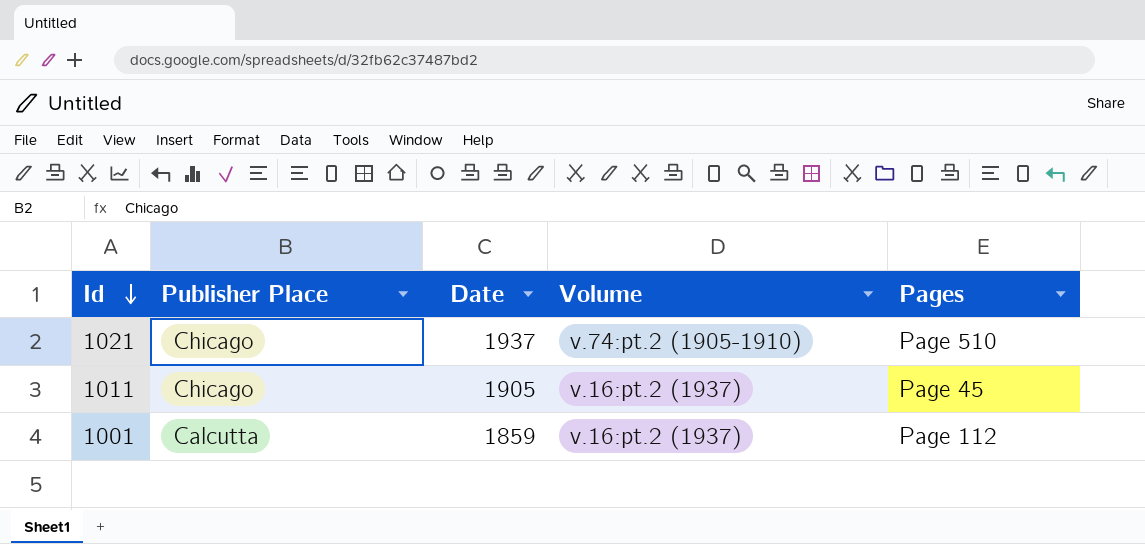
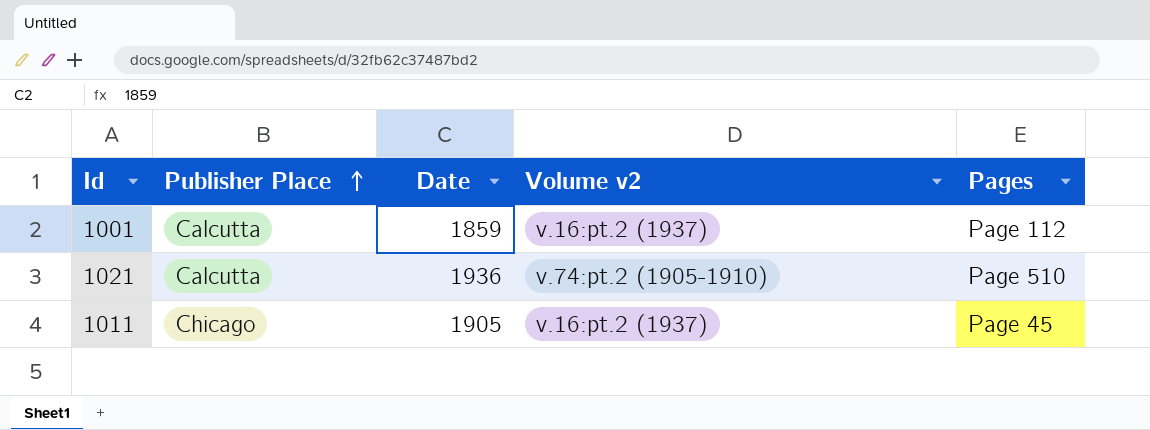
row order: Id descending -> Publisher Place ascending
column name: Volume -> Volume v2
1021 | Publisher Place: Chicago -> Calcutta
1021 | Date: 1937 -> 1936

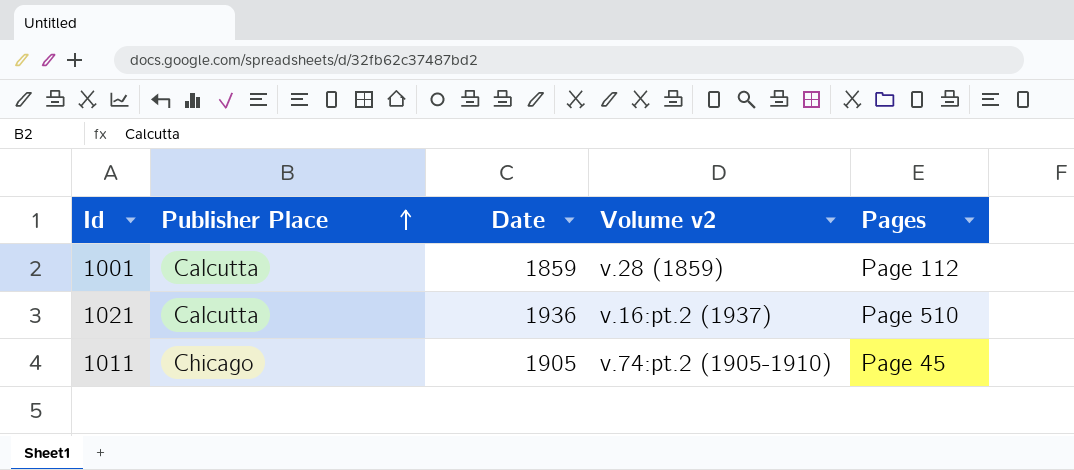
1001 | Volume v2: v.16:pt.2 (1937) -> v.28 (1859)
1021 | Volume v2: v.74:pt.2 (1905-1910) -> v.16:pt.2 (1937)
1011 | Volume v2: v.16:pt.2 (1937) -> v.74:pt.2 (1905-1910)

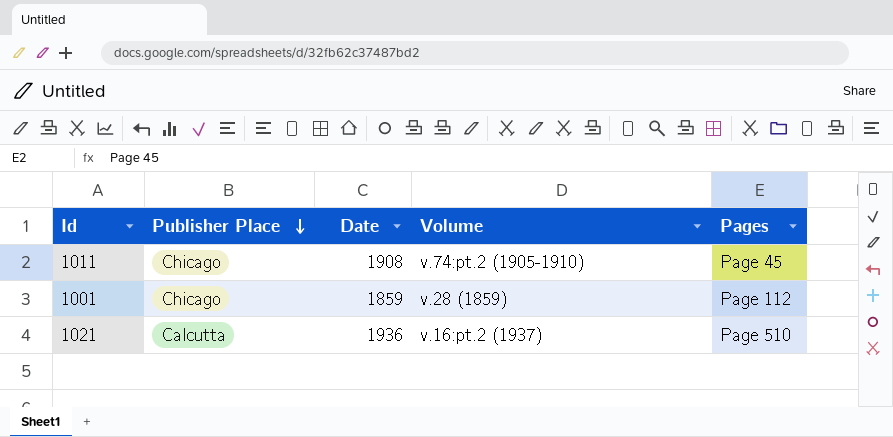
row order: Publisher Place ascending -> Publisher Place descending
column name: Volume v2 -> Volume
1011 | Date: 1905 -> 1908
1001 | Publisher Place: Calcutta -> Chicago

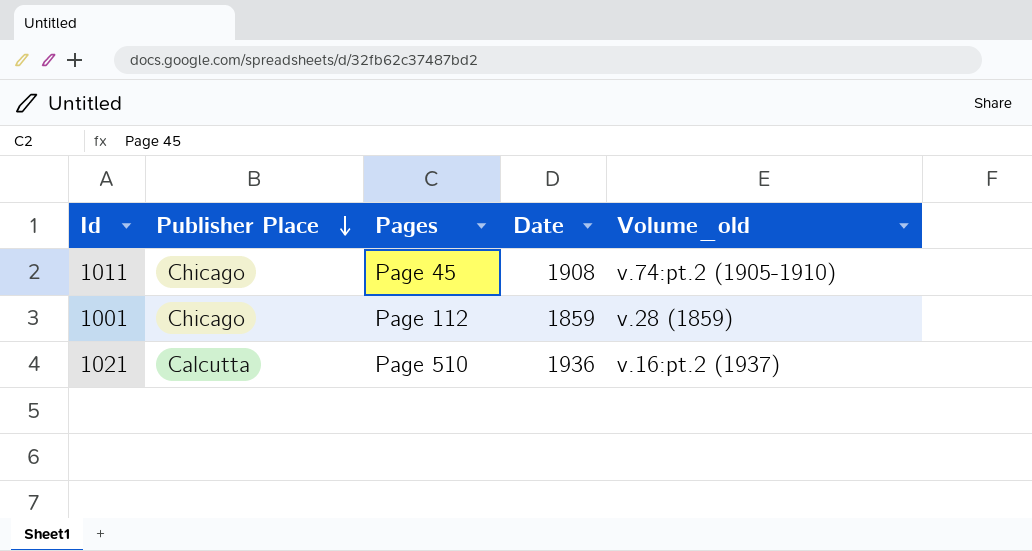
column Pages | position: 5 -> 3
column name: Volume -> Volume_old

